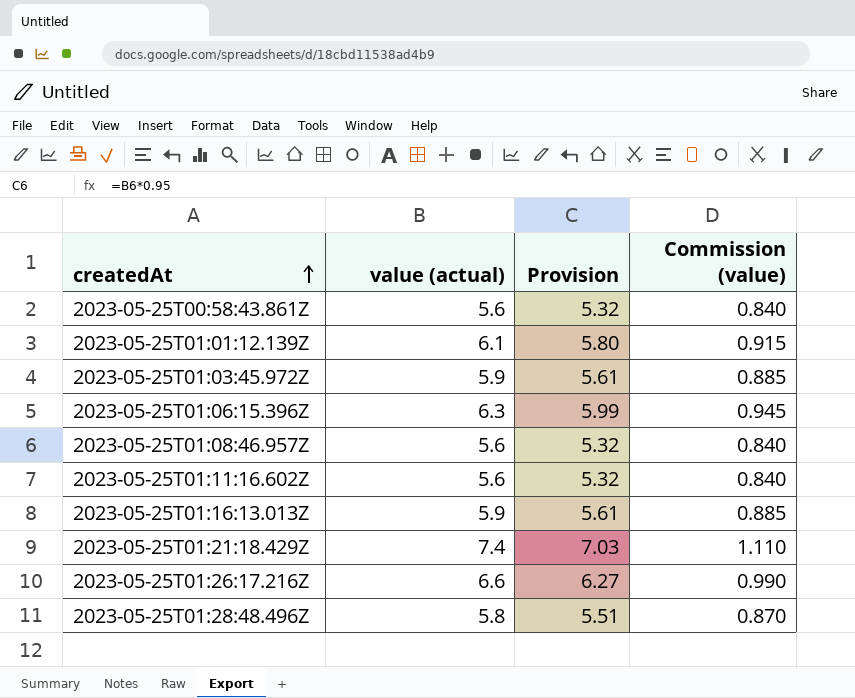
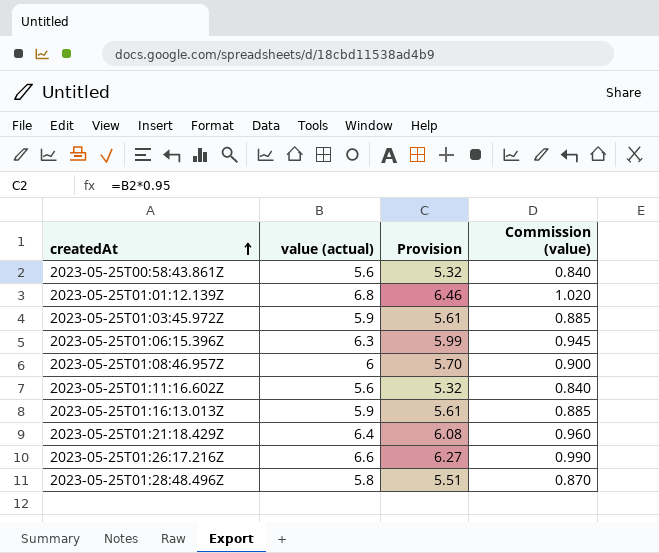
2023-05-25T01:01:12.139Z | value (actual): 6.1 -> 6.8
2023-05-25T01:01:12.139Z | Provision: 5.80 -> 6.46
2023-05-25T01:01:12.139Z | Commission (value): 0.915 -> 1.020
2023-05-25T01:08:46.957Z | value (actual): 5.6 -> 6
2023-05-25T01:08:46.957Z | Provision: 5.32 -> 5.70
2023-05-25T01:08:46.957Z | Commission (value): 0.840 -> 0.900
2023-05-25T01:21:18.429Z | value (actual): 7.4 -> 6.4
2023-05-25T01:21:18.429Z | Provision: 7.03 -> 6.08
2023-05-25T01:21:18.429Z | Commission (value): 1.110 -> 0.960

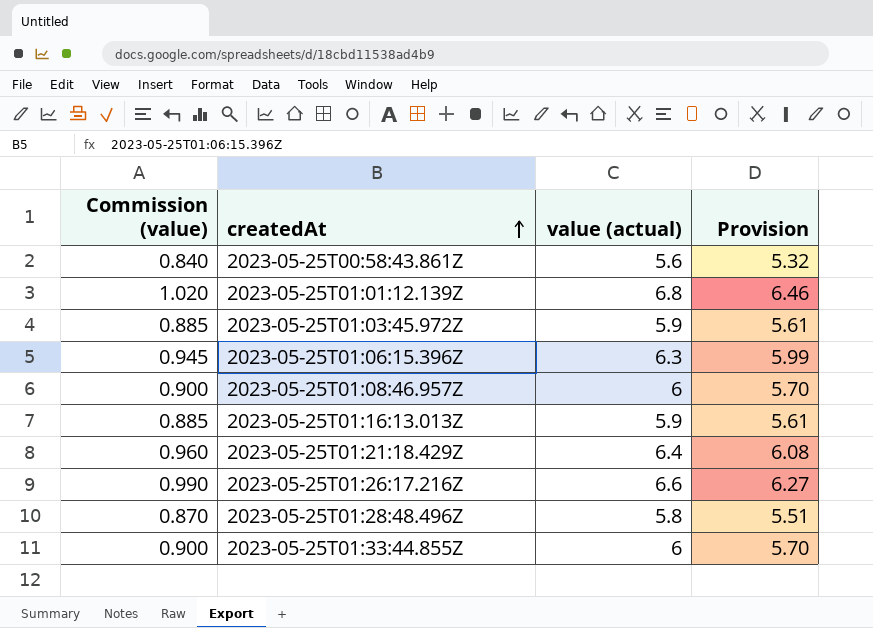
column Commission (value) | position: 4 -> 1
row 2023-05-25T01:11:16.602Z: 5.6 | 5.32 | 0.840 -> none
row 2023-05-25T01:33:44.855Z: none -> 0.900 | 6 | 5.70

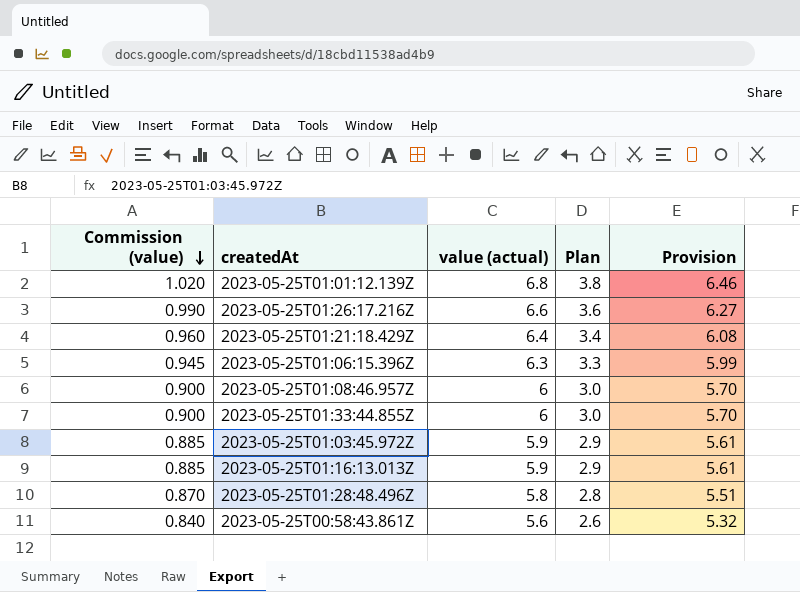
row order: createdAt ascending -> Commission (value) descending
column Plan | formula: none -> [value (actual)] - 3

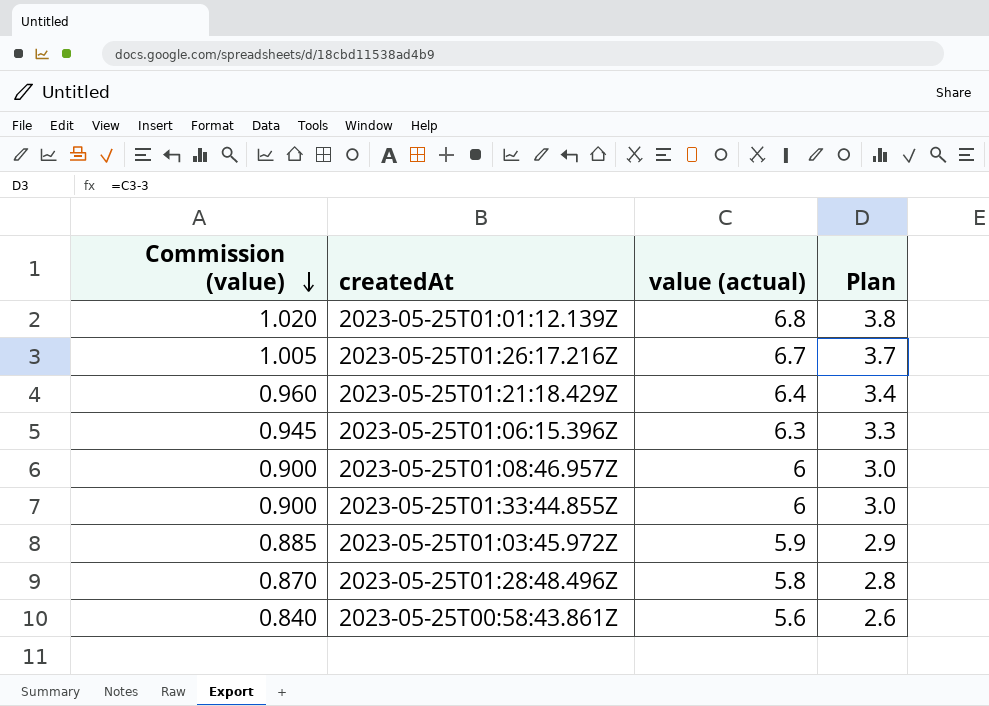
column Provision | formula: [value (actual)] * 0.95 -> none
row 2023-05-25T01:16:13.013Z: 0.885 | 5.9 | 2.9 | 5.61 -> none
2023-05-25T01:26:17.216Z | Commission (value): 0.990 -> 1.005
2023-05-25T01:26:17.216Z | value (actual): 6.6 -> 6.7
2023-05-25T01:26:17.216Z | Plan: 3.6 -> 3.7

